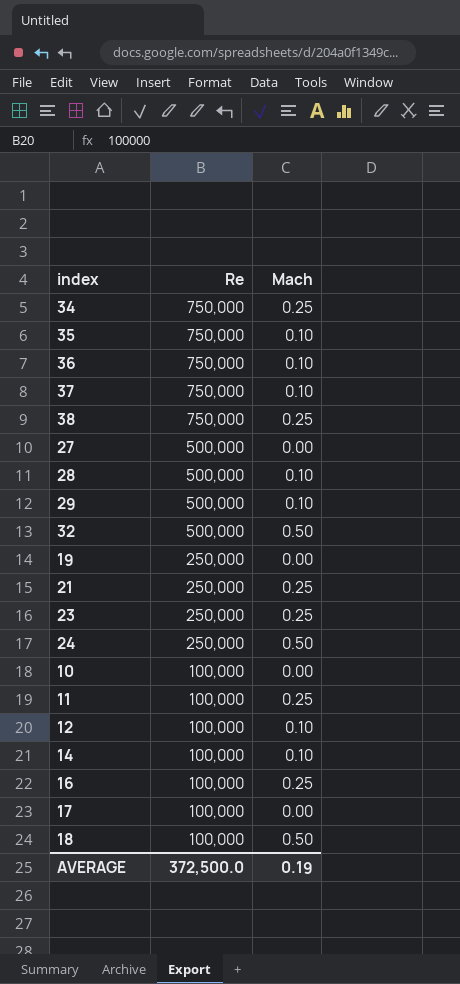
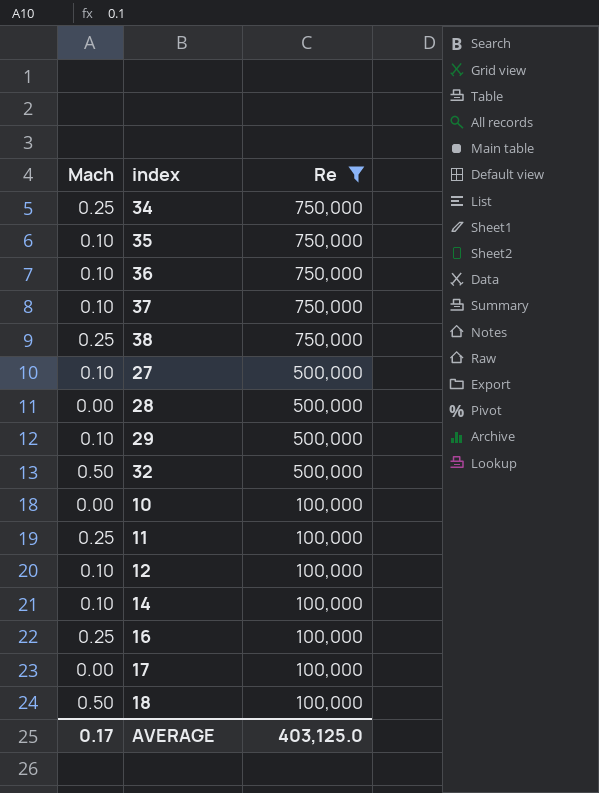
filter: none -> Re != 250,000
column Mach | position: 3 -> 1
27 | Mach: 0.00 -> 0.10
28 | Mach: 0.10 -> 0.00
AVERAGE | Mach: 0.19 -> 0.17
AVERAGE | Re: 372,500.0 -> 403,125.0

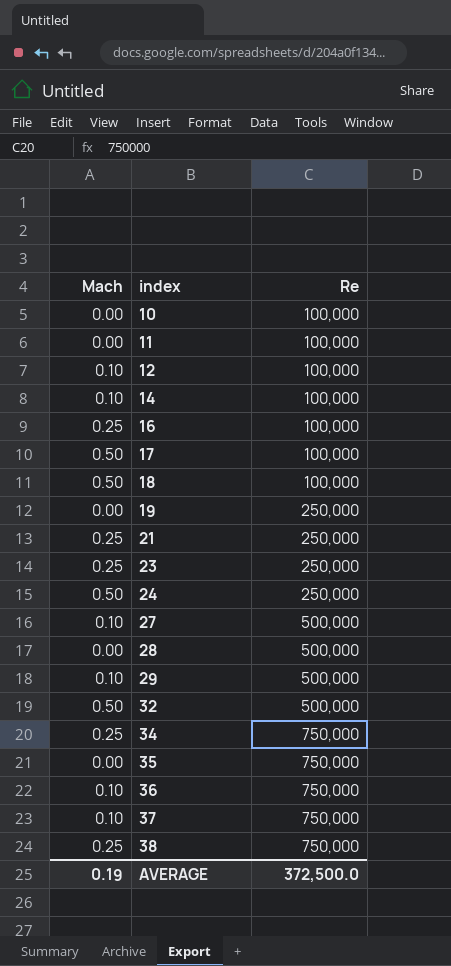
filter: Re != 250,000 -> none
row order: Re descending -> index ascending
11 | Mach: 0.25 -> 0.00
17 | Mach: 0.00 -> 0.50
35 | Mach: 0.10 -> 0.00
AVERAGE | Mach: 0.17 -> 0.19
AVERAGE | Re: 403,125.0 -> 372,500.0

